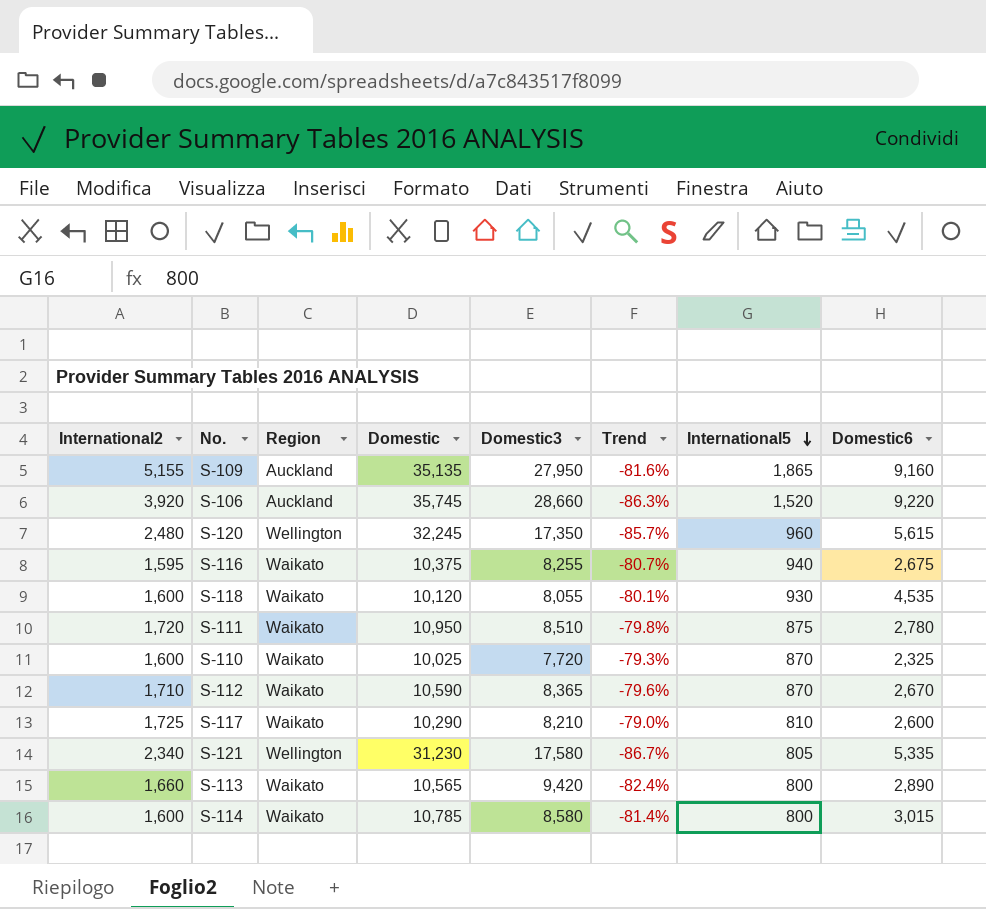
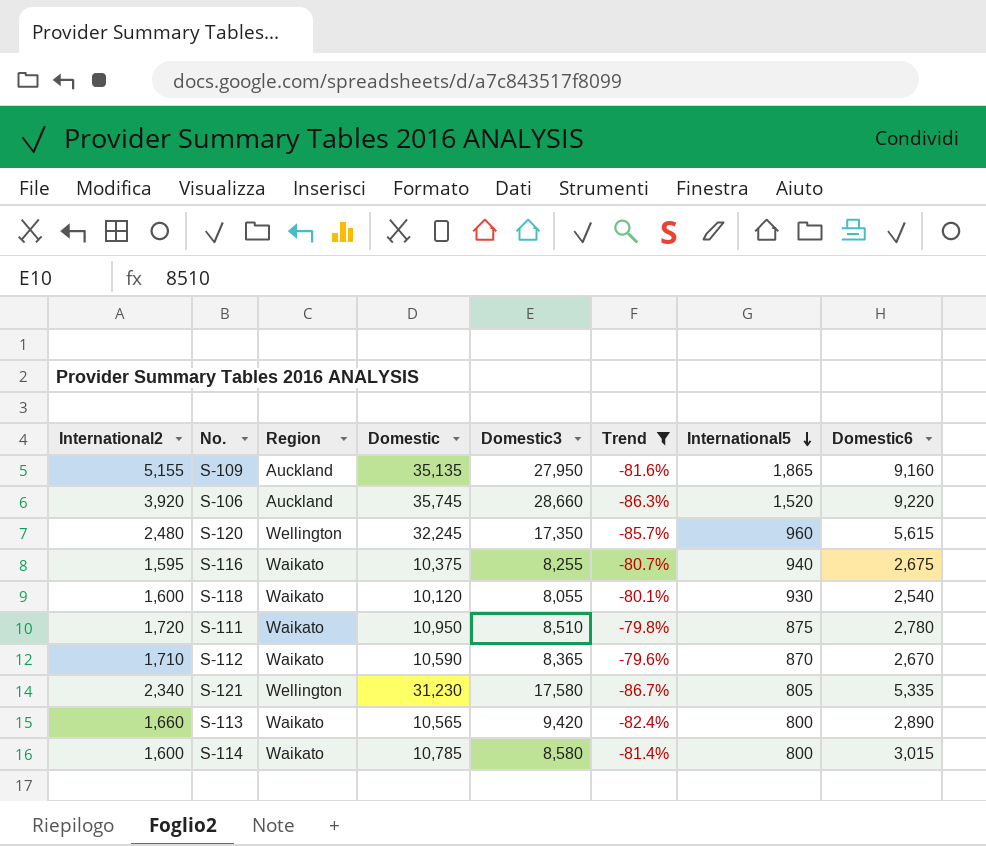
filter: none -> Trend <= -79.6%
S-118 | Domestic6: 4,535 -> 2,540

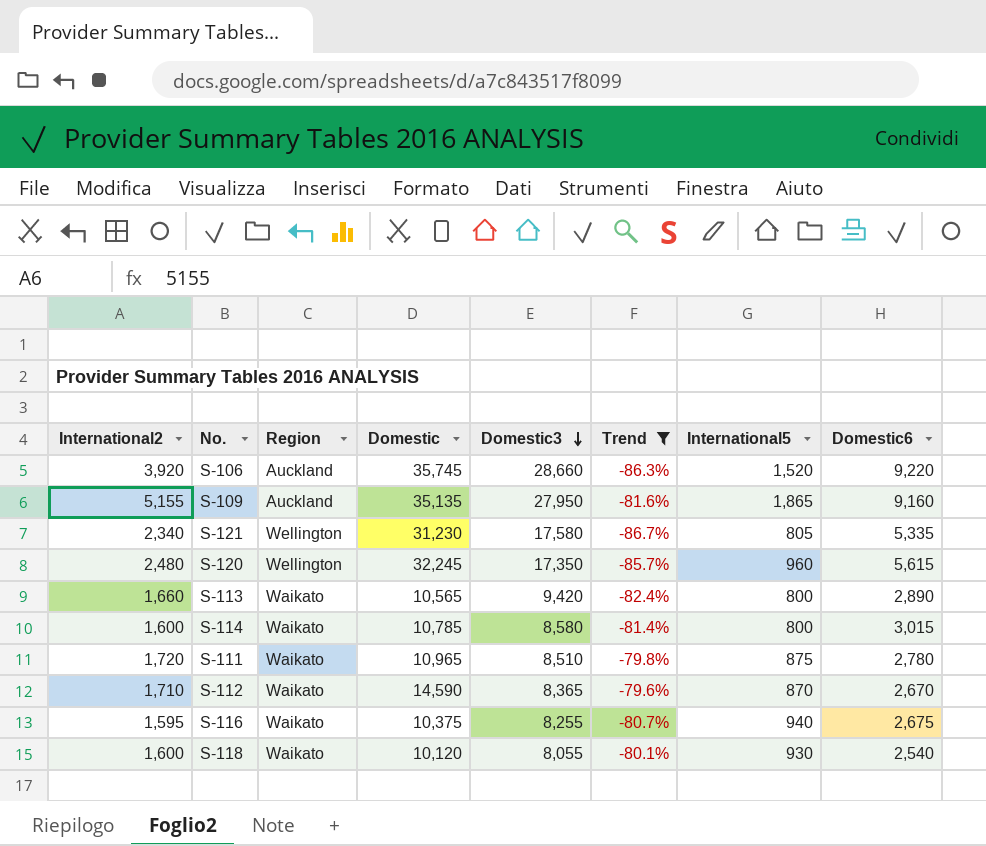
row order: International5 descending -> Domestic3 descending
S-111 | Domestic: 10,950 -> 10,965
S-112 | Domestic: 10,590 -> 14,590

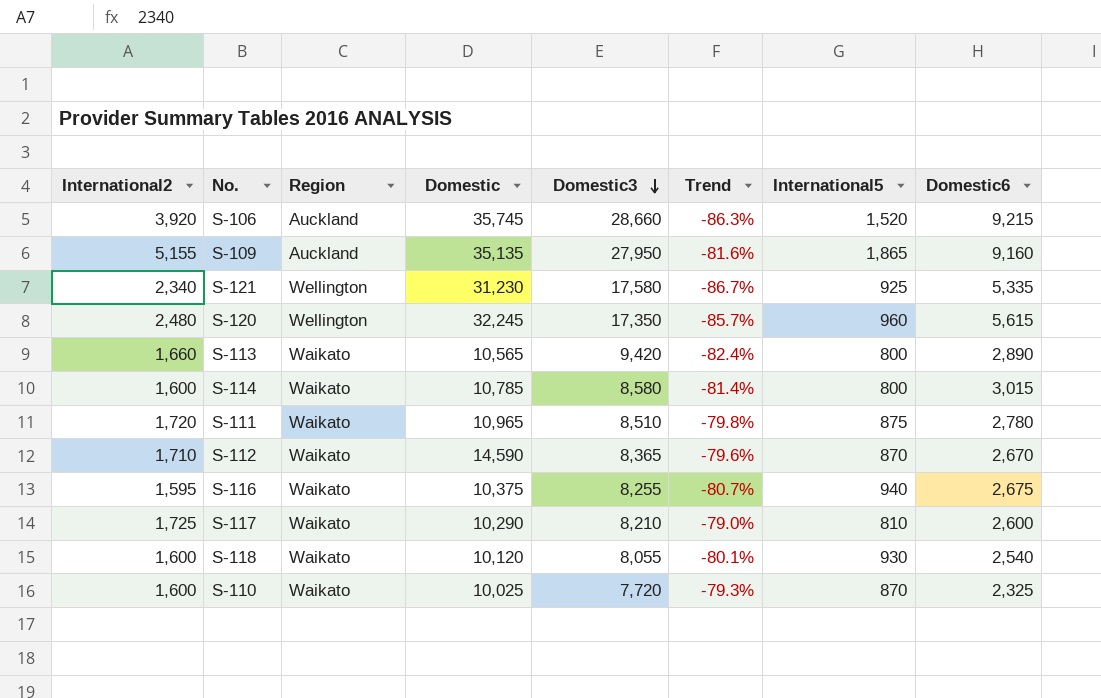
filter: Trend <= -79.6% -> none
S-106 | Domestic6: 9,220 -> 9,215
S-121 | International5: 805 -> 925

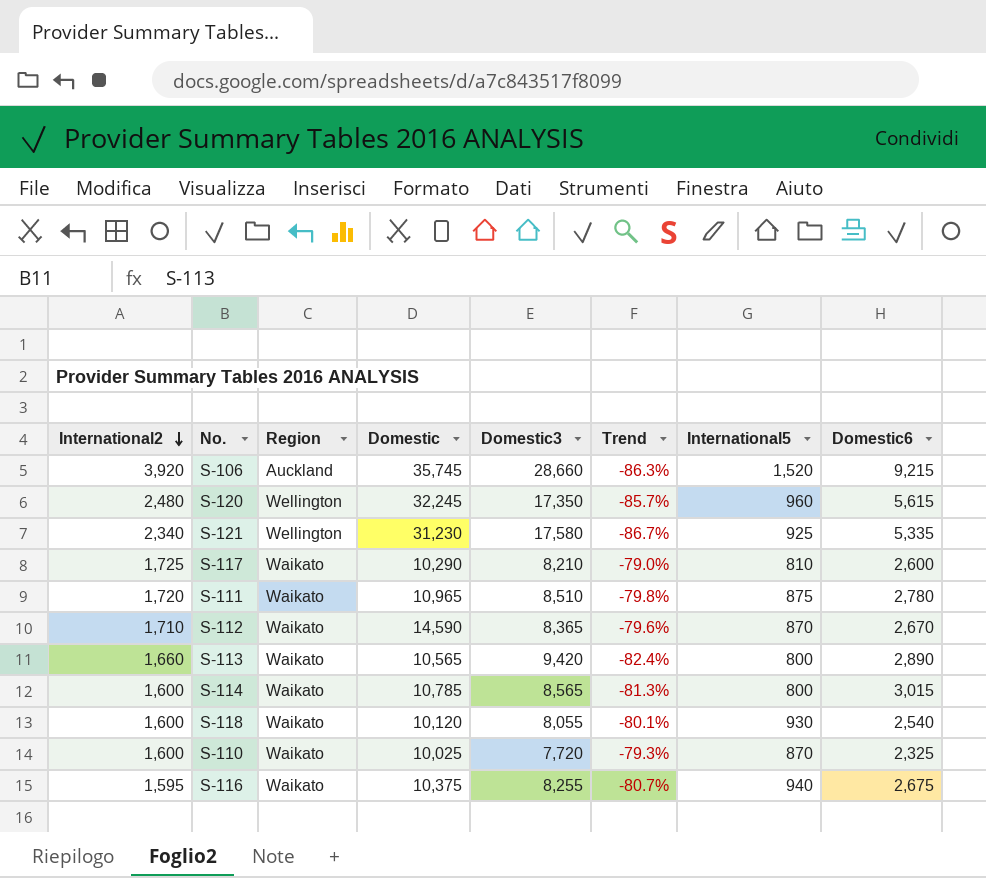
row order: Domestic3 descending -> International2 descending
row S-109: 5,155 | Auckland | 35,135 | 27,950 | -81.6% | 1,865 | 9,160 -> none
S-114 | Domestic3: 8,580 -> 8,565
S-114 | Trend: -81.4% -> -81.3%

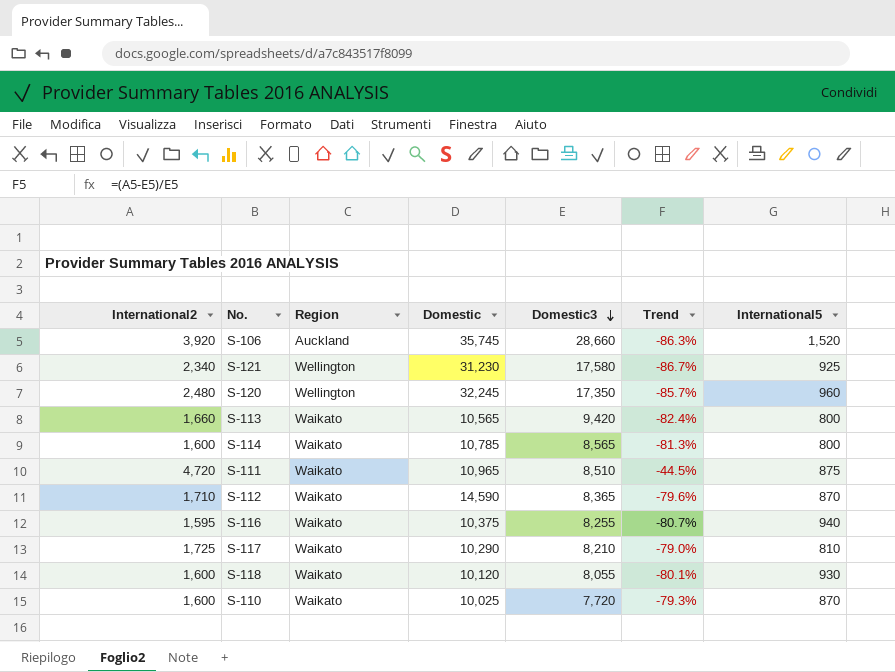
row order: International2 descending -> Domestic3 descending
column Domestic6 | position: 8 -> none
S-111 | International2: 1,720 -> 4,720
S-111 | Trend: -79.8% -> -44.5%

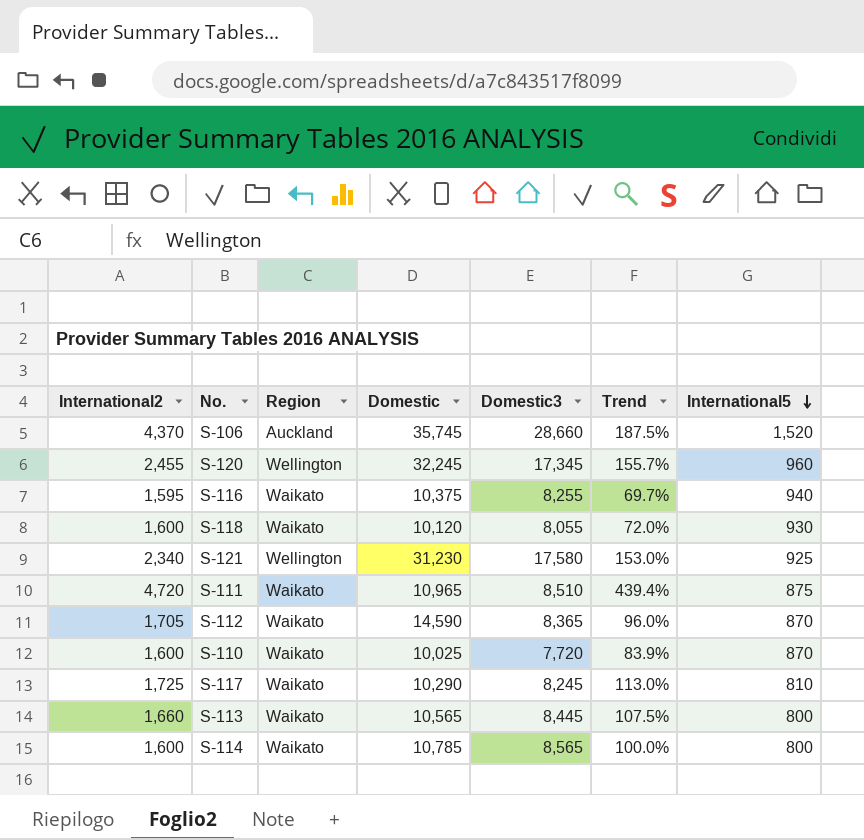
row order: Domestic3 descending -> International5 descending
column Trend | formula: ([International2] - [Domestic3]) / [Domestic3] -> ([International2] - [International5]) / [International5]
S-106 | International2: 3,920 -> 4,370
S-120 | International2: 2,480 -> 2,455
S-120 | Domestic3: 17,350 -> 17,345
S-112 | International2: 1,710 -> 1,705
S-117 | Domestic3: 8,210 -> 8,245
S-113 | Domestic3: 9,420 -> 8,445

